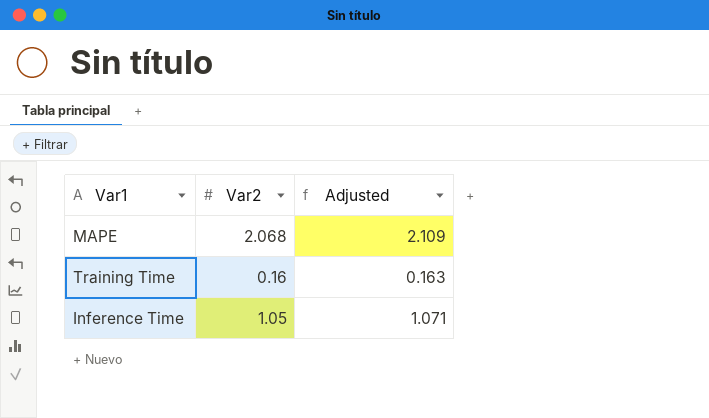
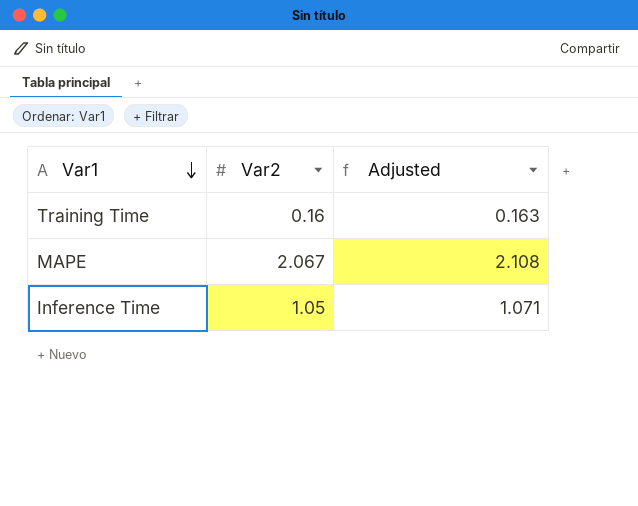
row order: none -> Var1 descending
MAPE | Var2: 2.068 -> 2.067
MAPE | Adjusted: 2.109 -> 2.108

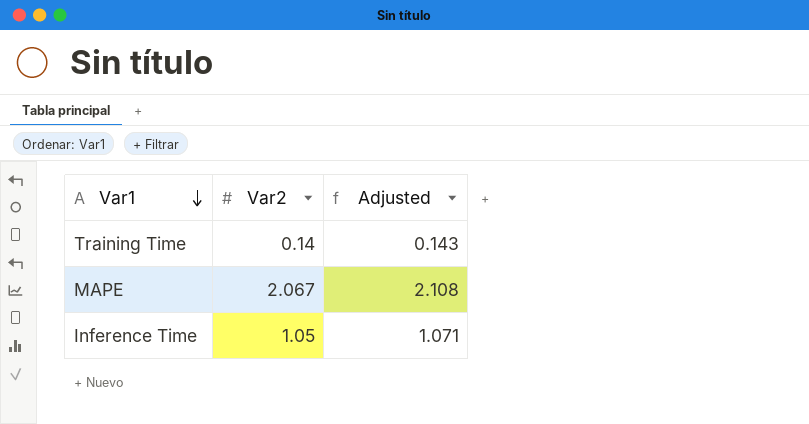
Training Time | Var2: 0.16 -> 0.14
Training Time | Adjusted: 0.163 -> 0.143

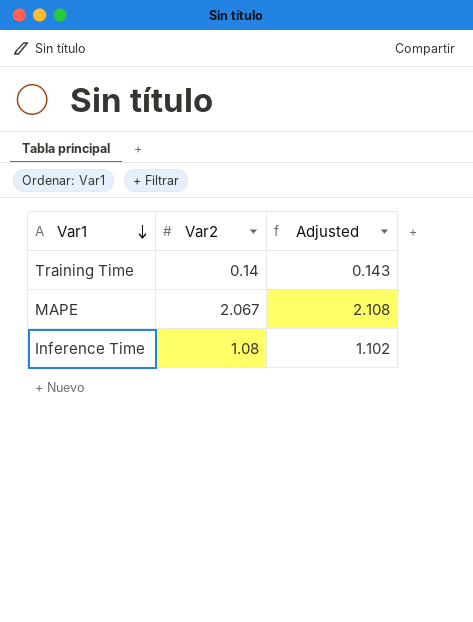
Inference Time | Var2: 1.05 -> 1.08
Inference Time | Adjusted: 1.071 -> 1.102

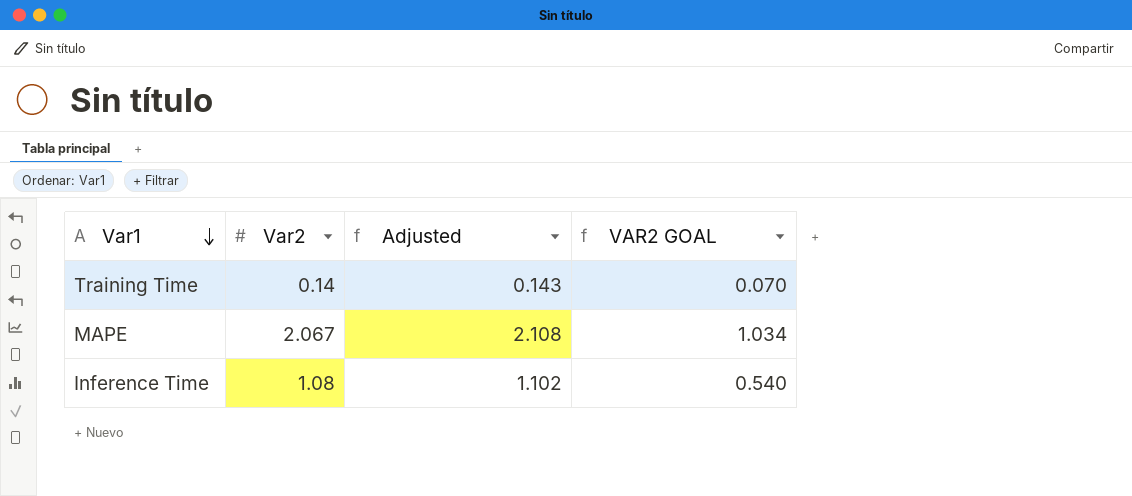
column VAR2 GOAL | formula: none -> [Var2] * 0.5

